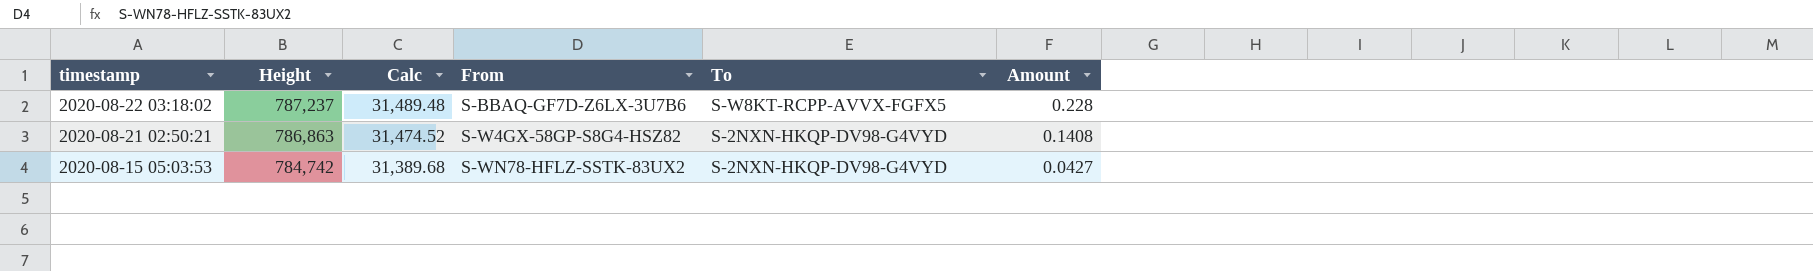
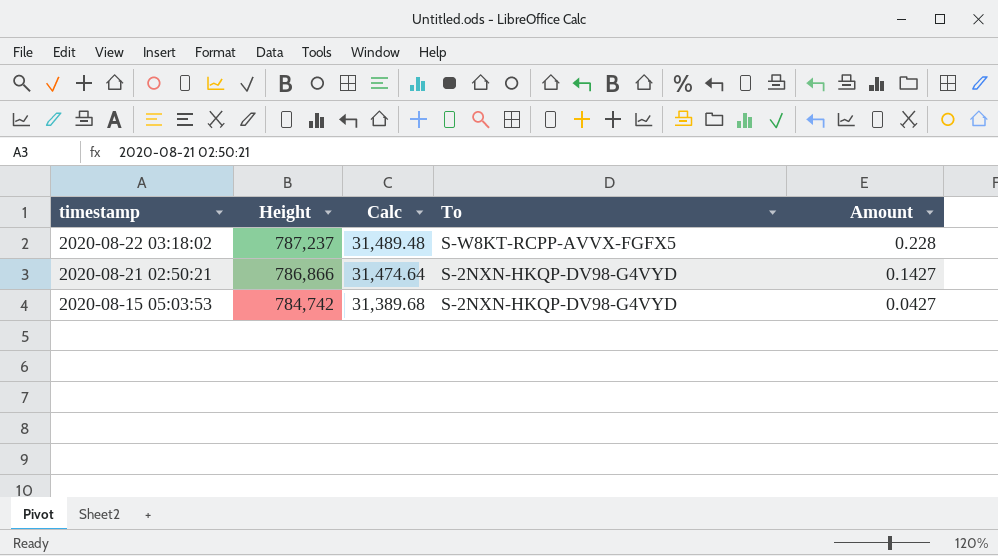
column From | position: 4 -> none
2020-08-21 02:50:21 | Height: 786,863 -> 786,866
2020-08-21 02:50:21 | Calc: 31,474.52 -> 31,474.64
2020-08-21 02:50:21 | Amount: 0.1408 -> 0.1427

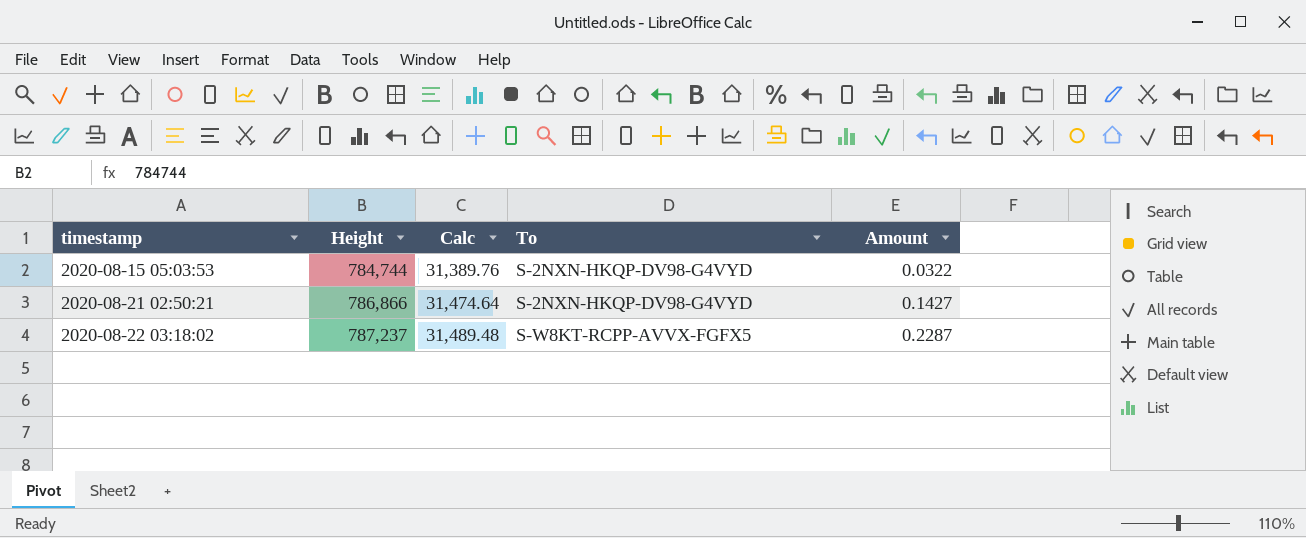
row order: timestamp descending -> timestamp ascending
2020-08-15 05:03:53 | Height: 784,742 -> 784,744
2020-08-15 05:03:53 | Calc: 31,389.68 -> 31,389.76
2020-08-15 05:03:53 | Amount: 0.0427 -> 0.0322
2020-08-22 03:18:02 | Amount: 0.228 -> 0.2287

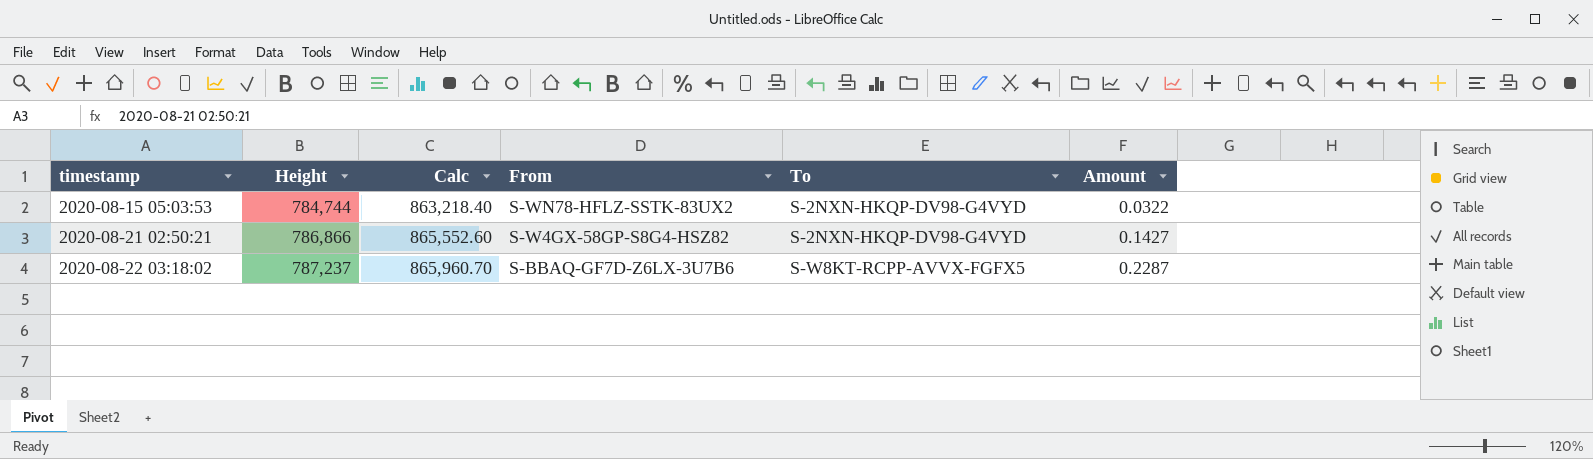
column Calc | formula: [Height] * 0.04 -> [Height] * 1.1
column From | position: none -> 4

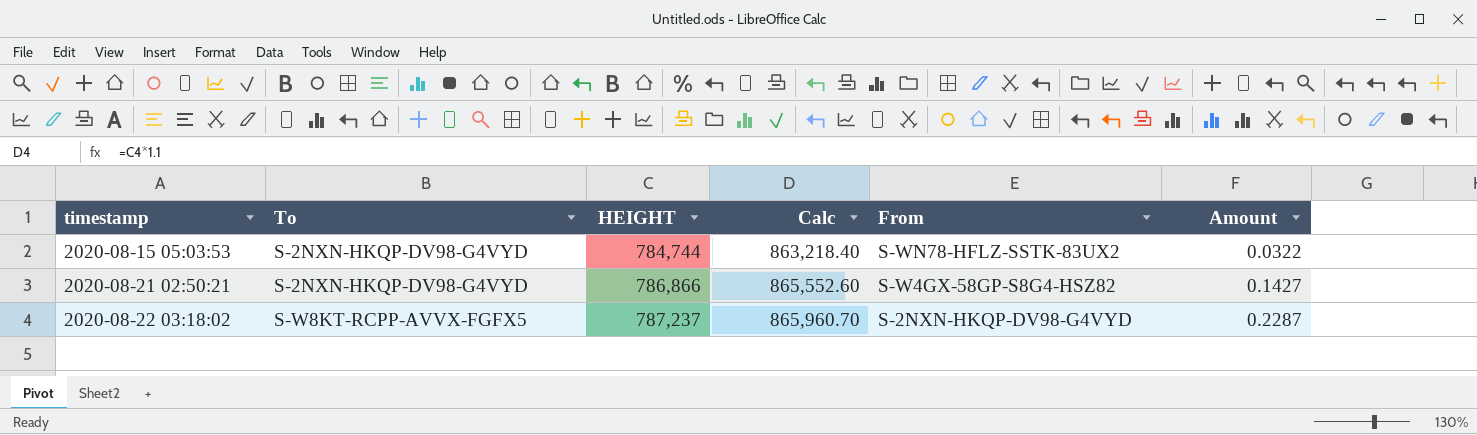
column To | position: 5 -> 2
column name: Height -> HEIGHT
2020-08-22 03:18:02 | From: S-BBAQ-GF7D-Z6LX-3U7B6 -> S-2NXN-HKQP-DV98-G4VYD

